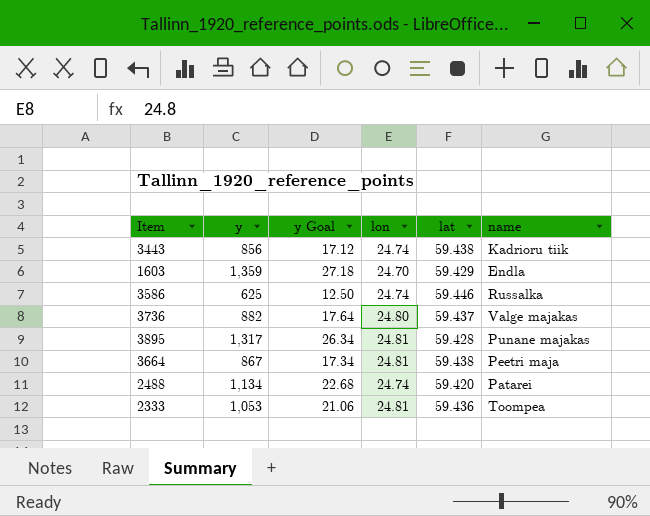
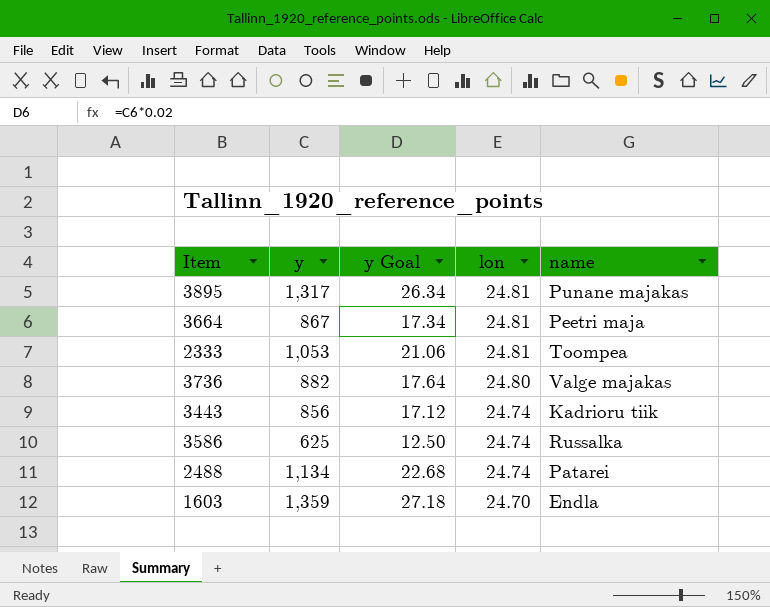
row order: none -> lon descending
column lat | position: 5 -> none

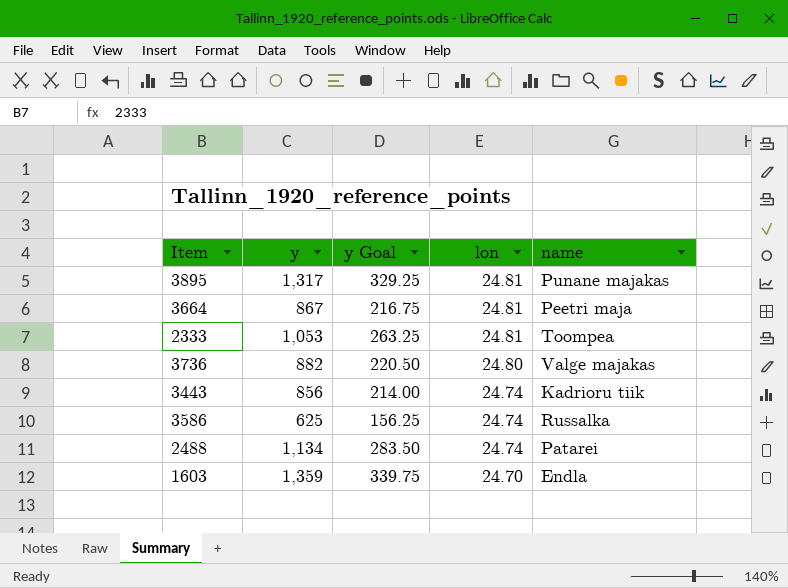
column y Goal | formula: [y] * 0.02 -> [y] * 0.25

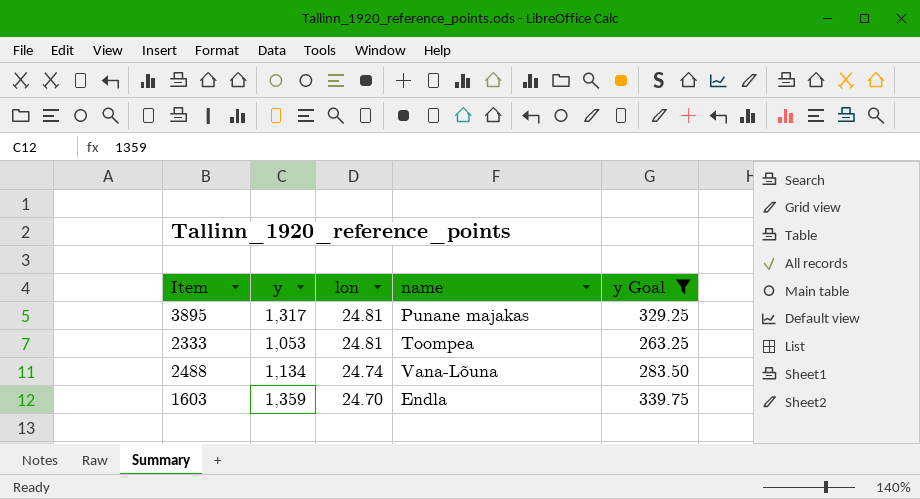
filter: none -> y Goal >= 263.25
column y Goal | position: 3 -> 5
2488 | name: Patarei -> Vana-Lõuna

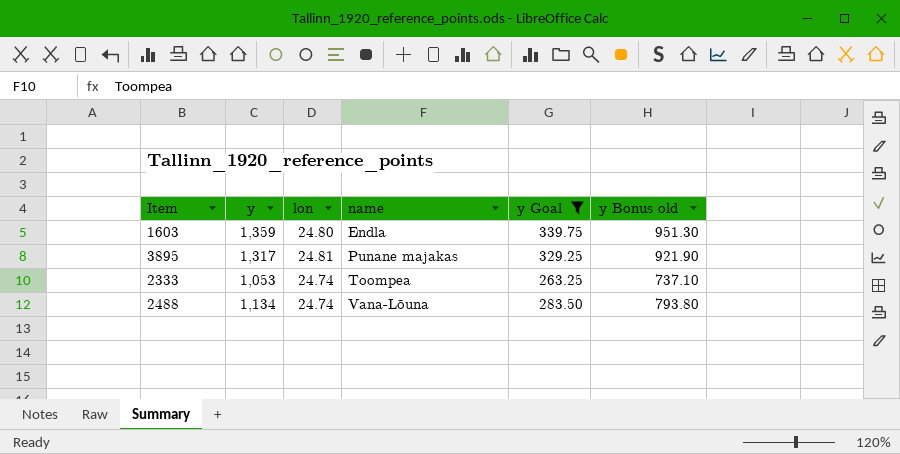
row order: lon descending -> name ascending
column y Bonus old | formula: none -> [y] * 0.7
1603 | lon: 24.70 -> 24.80
2333 | lon: 24.81 -> 24.74

